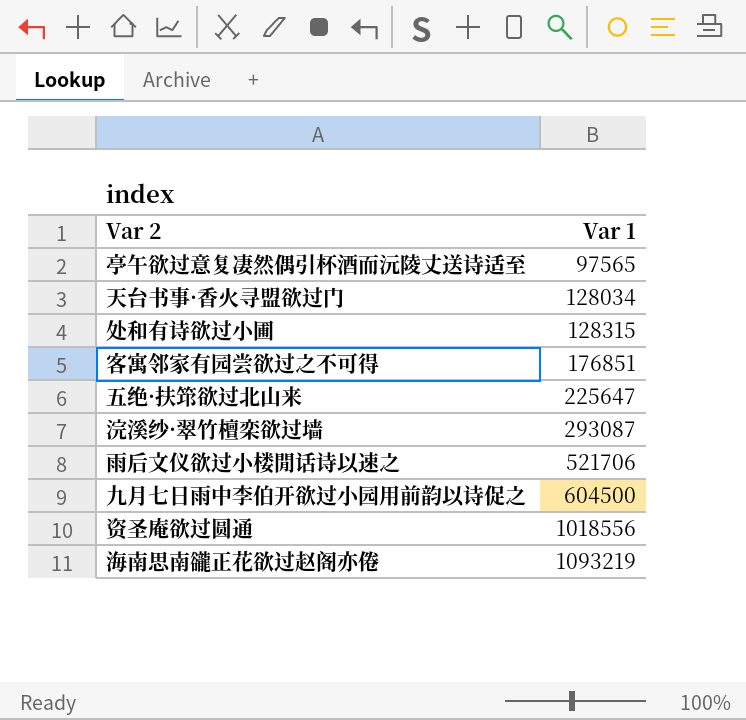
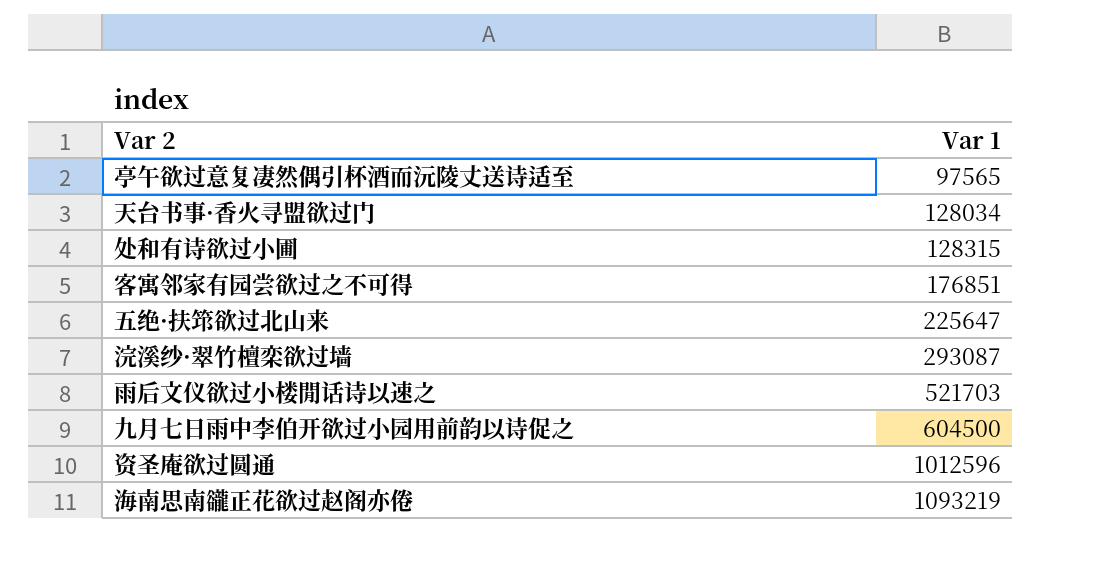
雨后文仪欲过小楼閒话诗以速之 | Var 1: 521706 -> 521703
资圣庵欲过圆通 | Var 1: 1018556 -> 1012596

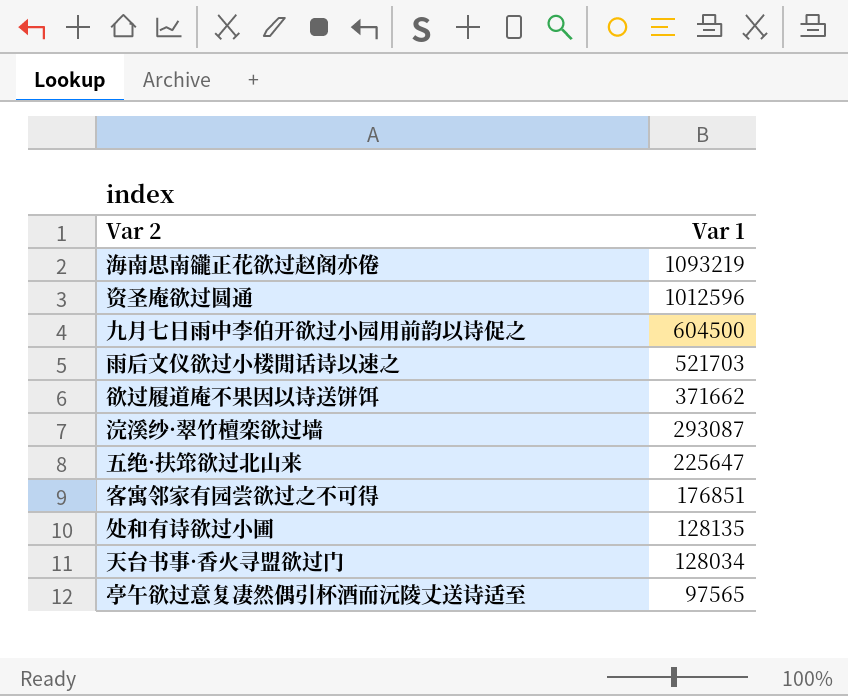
row order: Var 1 ascending -> Var 1 descending
row 欲过履道庵不果因以诗送饼饵: none -> 371662
处和有诗欲过小圃 | Var 1: 128315 -> 128135

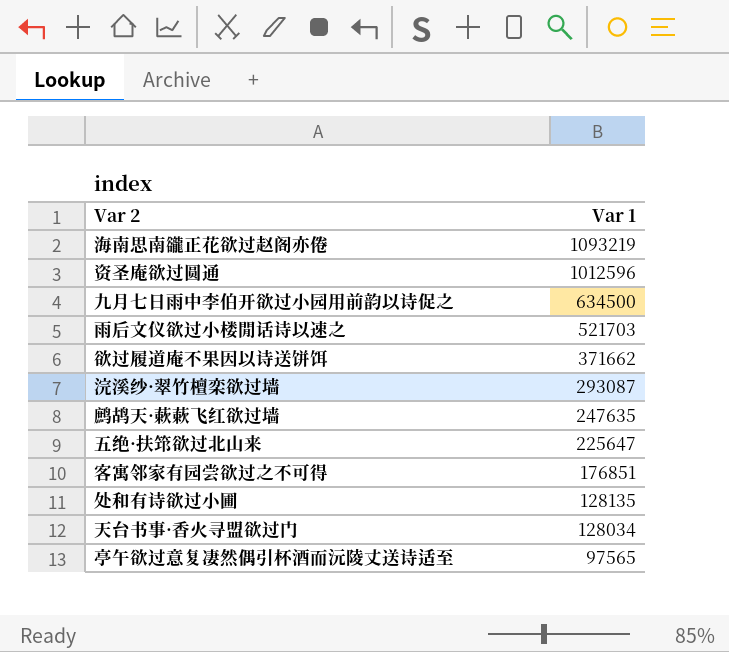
九月七日雨中李伯开欲过小园用前韵以诗促之 | Var 1: 604500 -> 634500
row 鹧鸪天·蔌蔌飞红欲过墙: none -> 247635

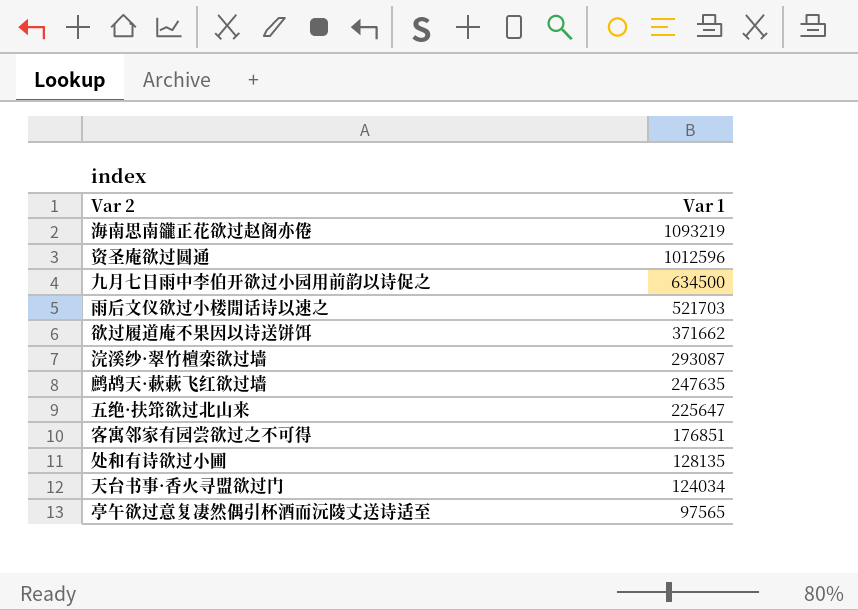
天台书事·香火寻盟欲过门 | Var 1: 128034 -> 124034

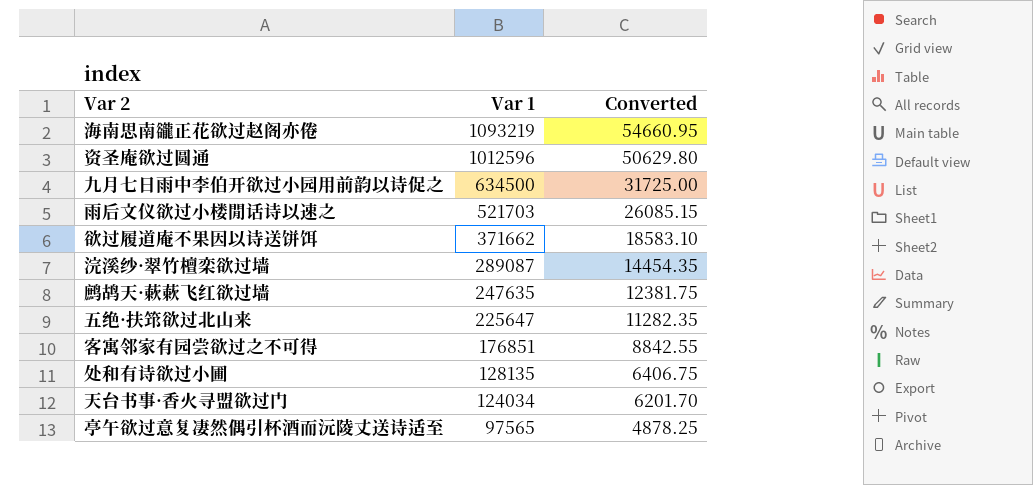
column Converted | formula: none -> [Var 1] * 0.05
浣溪纱·翠竹檀栾欲过墙 | Var 1: 293087 -> 289087

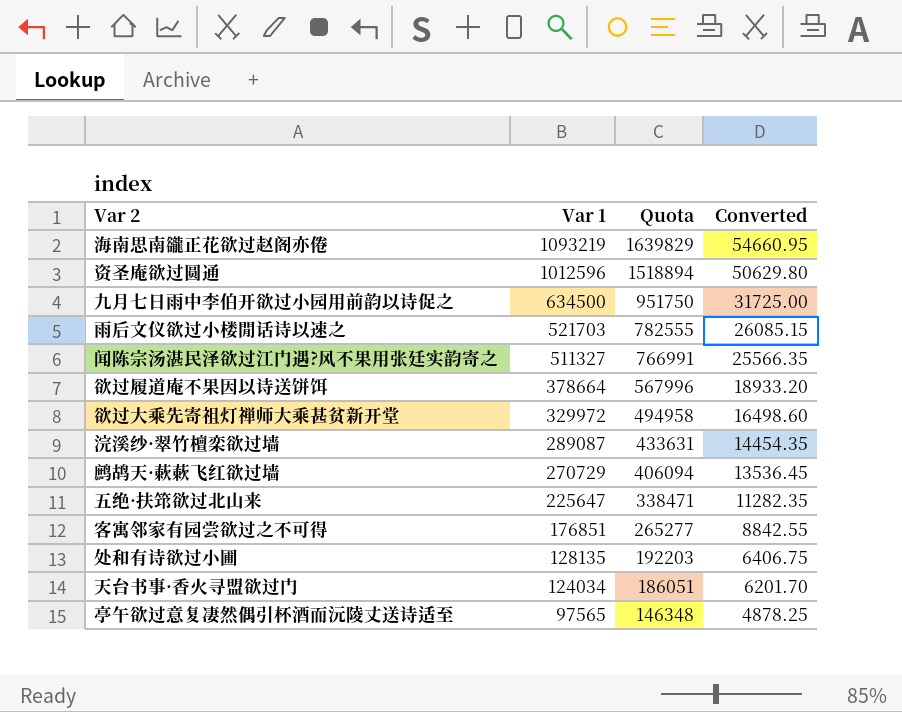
column Quota | formula: none -> [Var 1] * 1.5
row 闻陈宗汤湛民泽欲过江门遇?风不果用张廷实韵寄之: none -> 511327 | 766991 | 25566.35
欲过履道庵不果因以诗送饼饵 | Var 1: 371662 -> 378664
欲过履道庵不果因以诗送饼饵 | Converted: 18583.10 -> 18933.20
row 欲过大乘先寄祖灯禅师大乘甚贫新开堂: none -> 329972 | 494958 | 16498.60
鹧鸪天·蔌蔌飞红欲过墙 | Var 1: 247635 -> 270729
鹧鸪天·蔌蔌飞红欲过墙 | Converted: 12381.75 -> 13536.45

